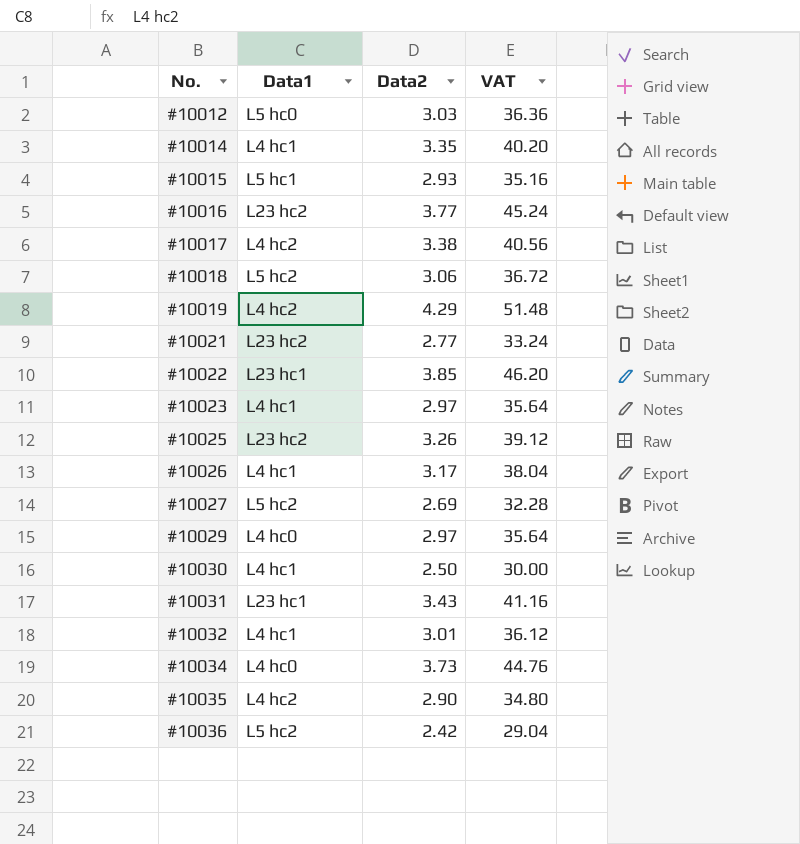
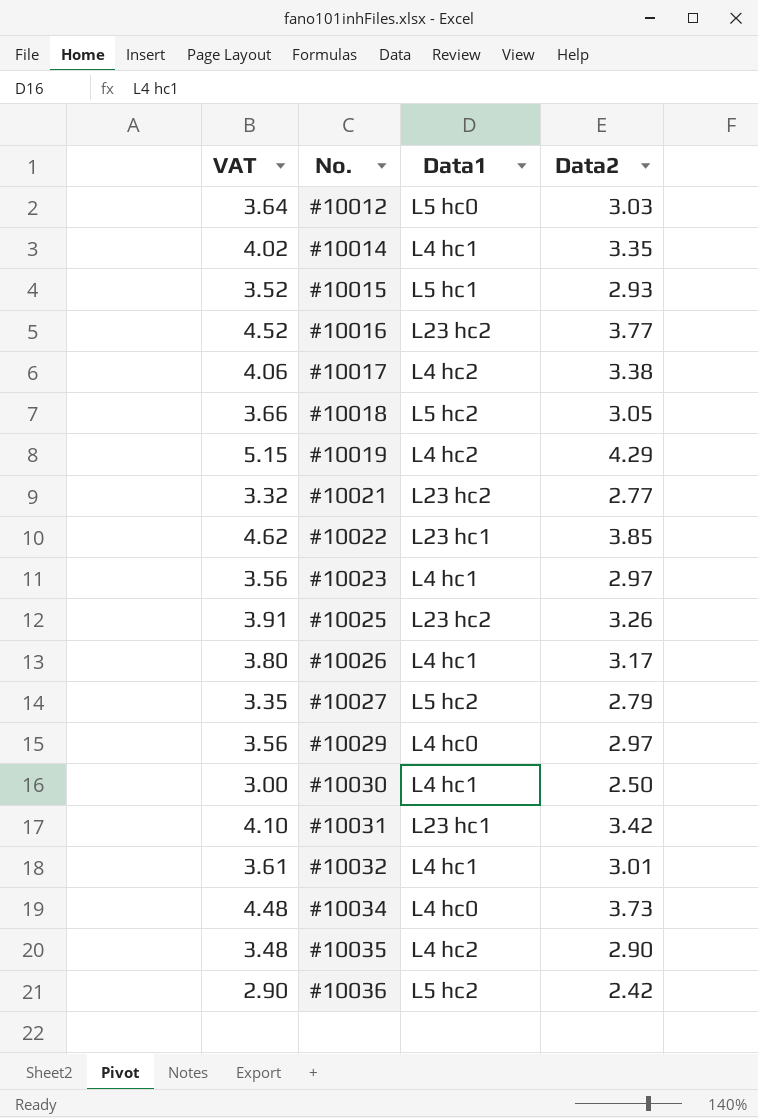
column VAT | formula: [Data2] * 12 -> [Data2] * 1.2
column VAT | position: 4 -> 1
#10018 | Data2: 3.06 -> 3.05
#10027 | Data2: 2.69 -> 2.79
#10031 | Data2: 3.43 -> 3.42

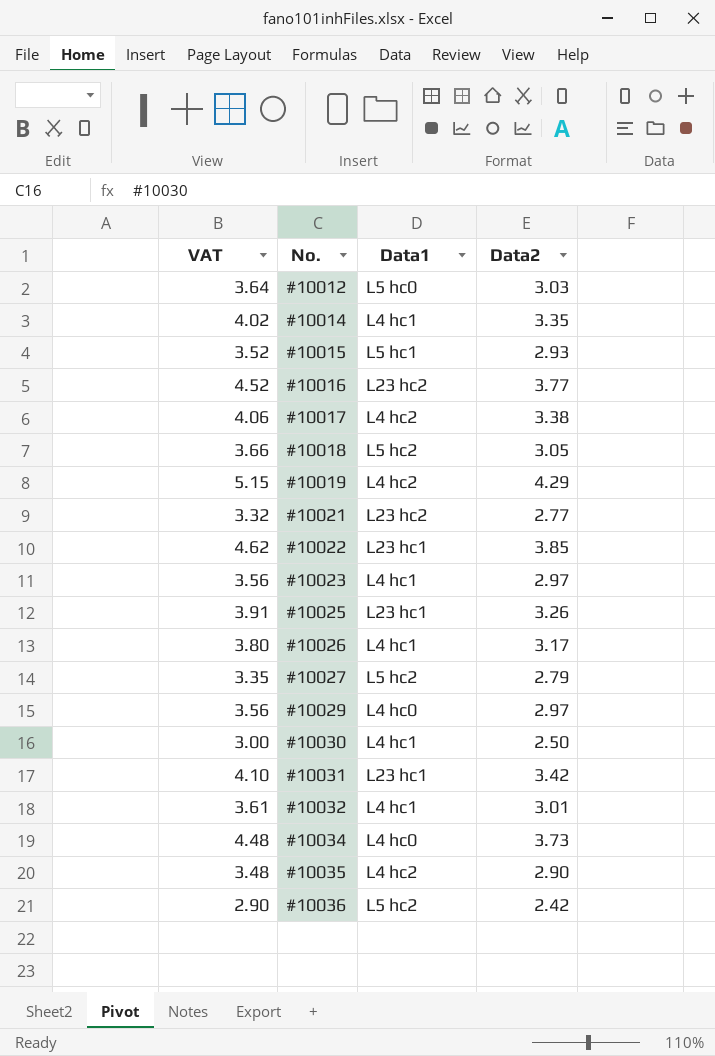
#10025 | Data1: L23 hc2 -> L23 hc1

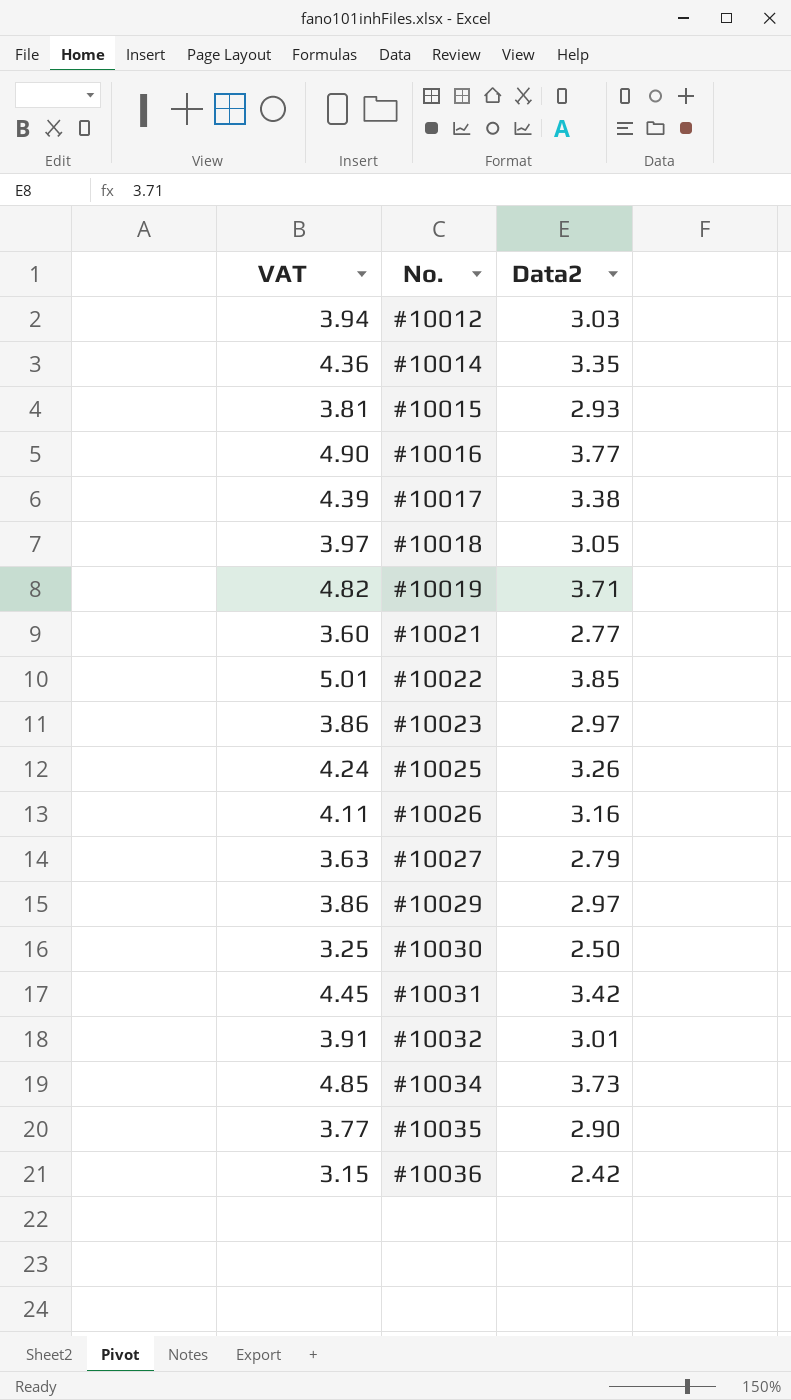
column Data1 | position: 3 -> none
column VAT | formula: [Data2] * 1.2 -> [Data2] * 1.3
#10019 | Data2: 4.29 -> 3.71
#10026 | Data2: 3.17 -> 3.16

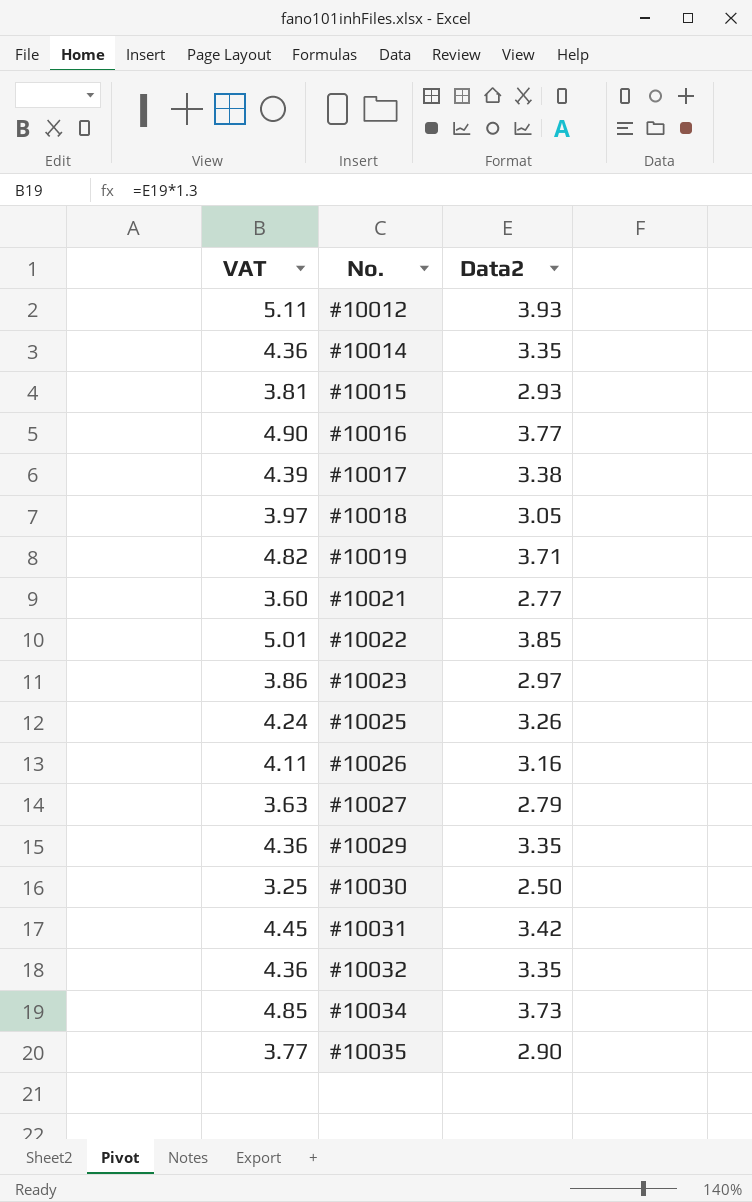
row #10036: 3.15 | 2.42 -> none
#10012 | VAT: 3.94 -> 5.11
#10012 | Data2: 3.03 -> 3.93
#10029 | VAT: 3.86 -> 4.36
#10029 | Data2: 2.97 -> 3.35
#10032 | VAT: 3.91 -> 4.36
#10032 | Data2: 3.01 -> 3.35

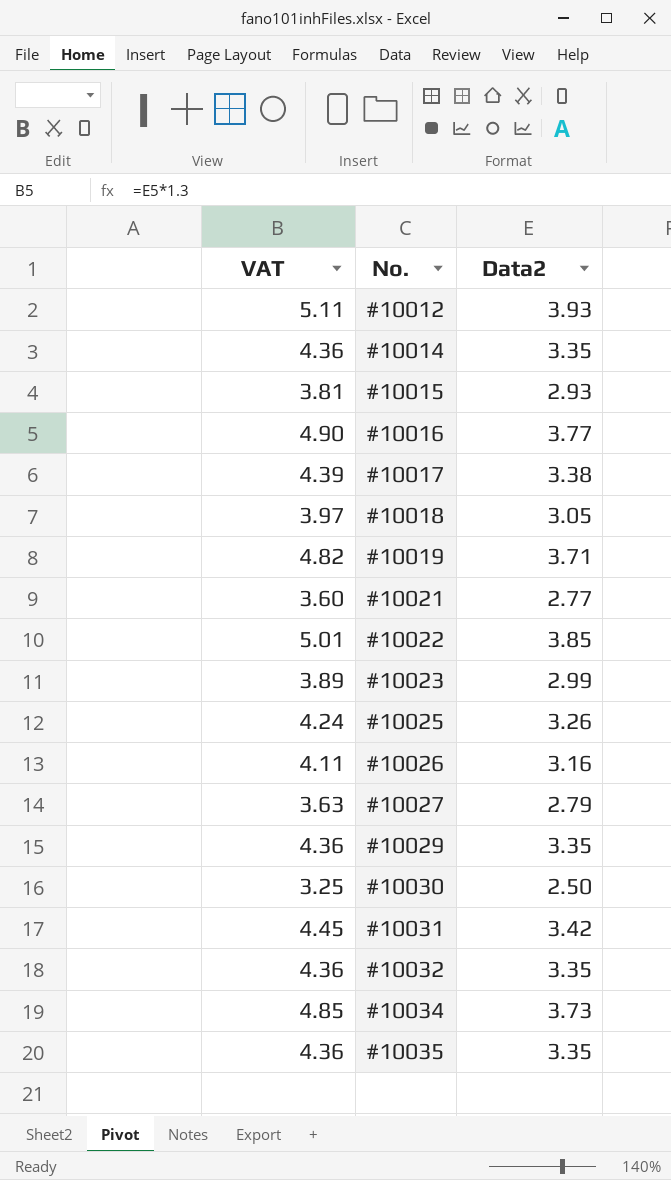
#10023 | VAT: 3.86 -> 3.89
#10023 | Data2: 2.97 -> 2.99
#10035 | VAT: 3.77 -> 4.36
#10035 | Data2: 2.90 -> 3.35

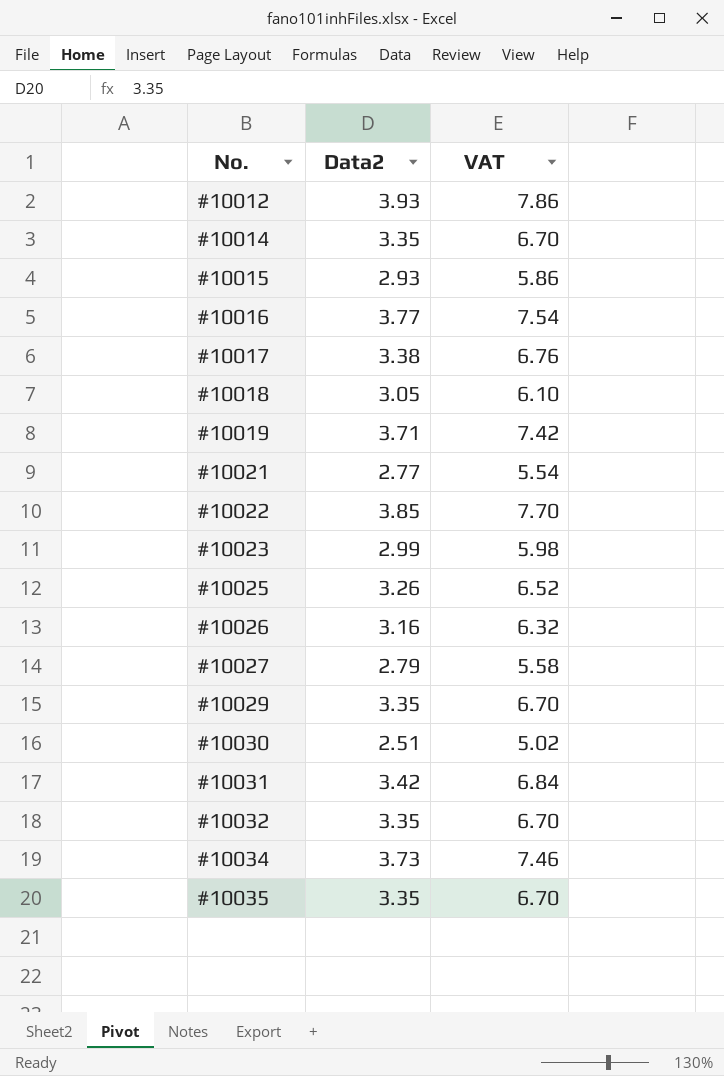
column VAT | formula: [Data2] * 1.3 -> [Data2] * 2
column VAT | position: 1 -> 3
#10030 | Data2: 2.50 -> 2.51

